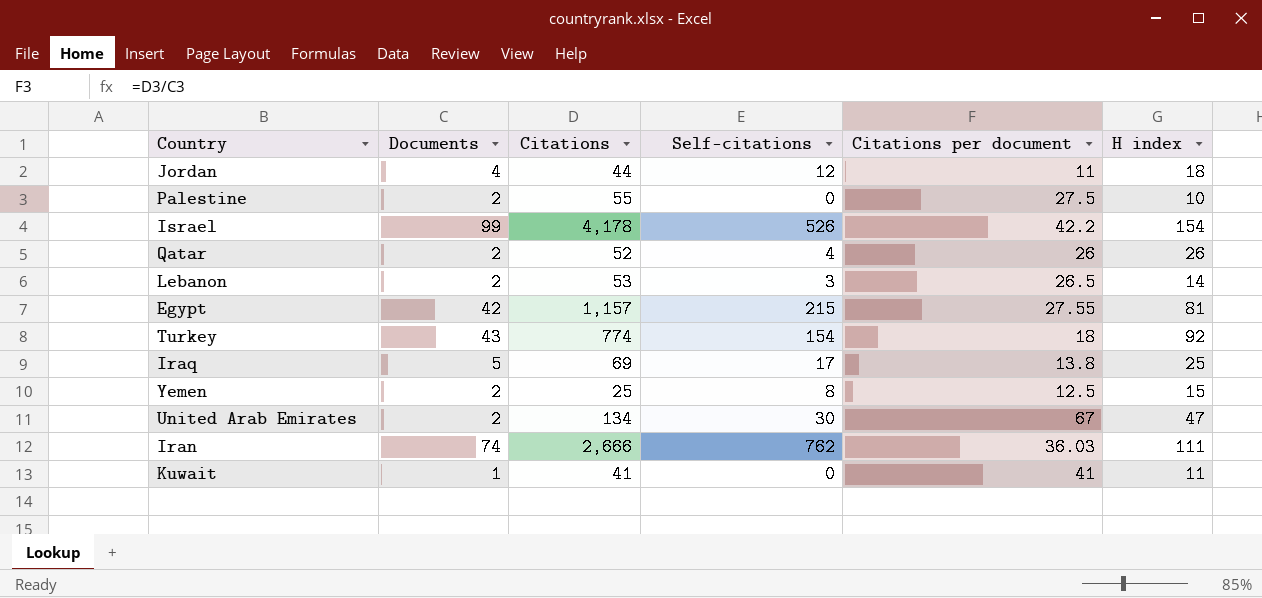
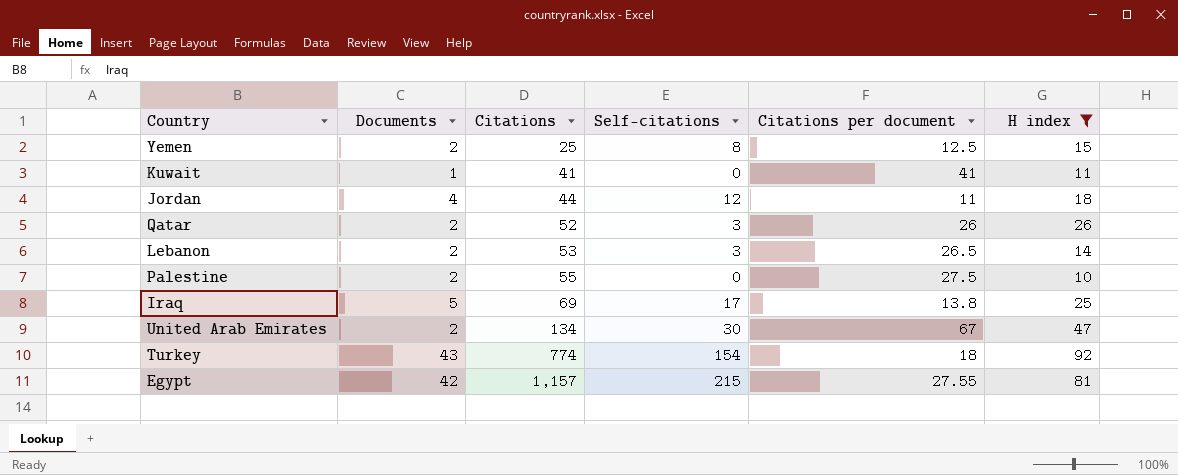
filter: none -> H index <= 92
row order: none -> Citations ascending
Qatar | Self-citations: 4 -> 3

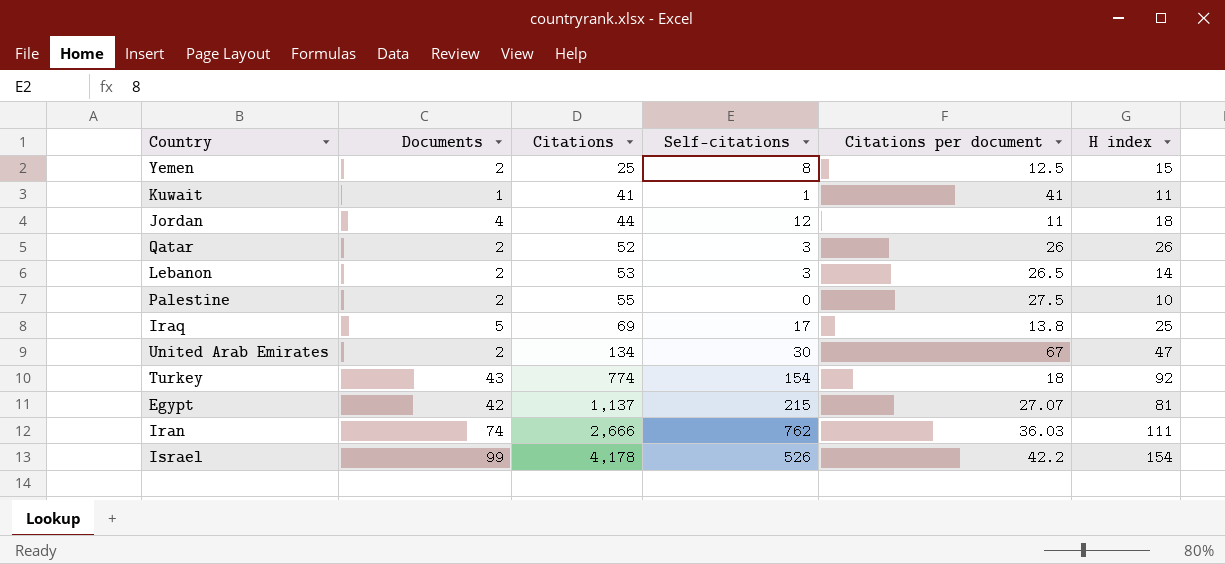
filter: H index <= 92 -> none
Kuwait | Self-citations: 0 -> 1
Egypt | Citations: 1,157 -> 1,137
Egypt | Citations per document: 27.55 -> 27.07

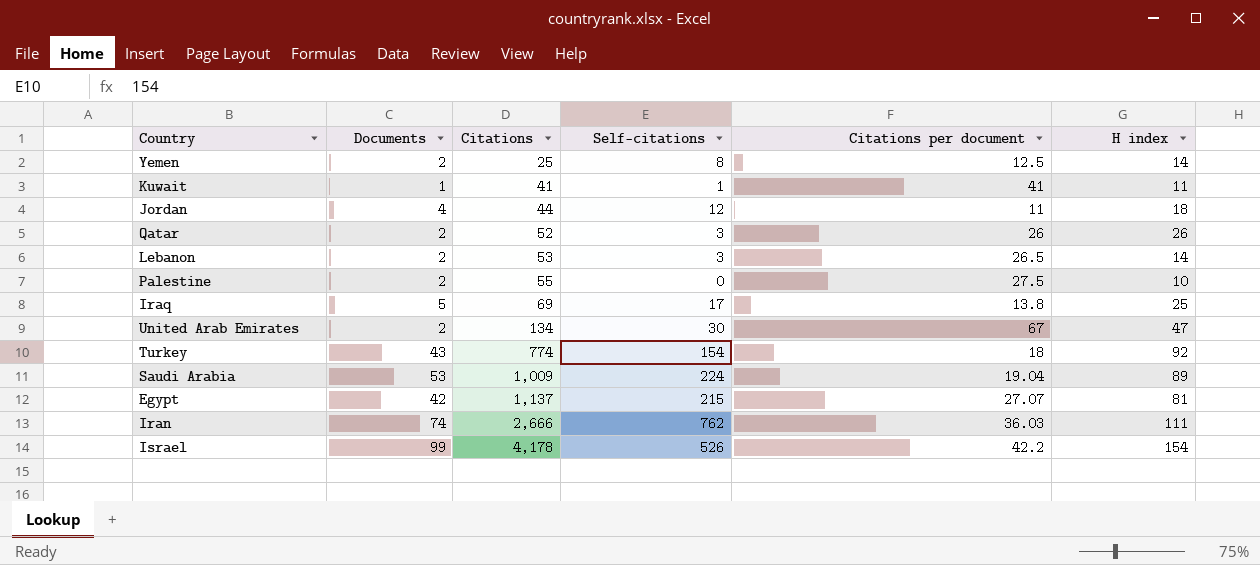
Yemen | H index: 15 -> 14
row Saudi Arabia: none -> 53 | 1,009 | 224 | 19.04 | 89

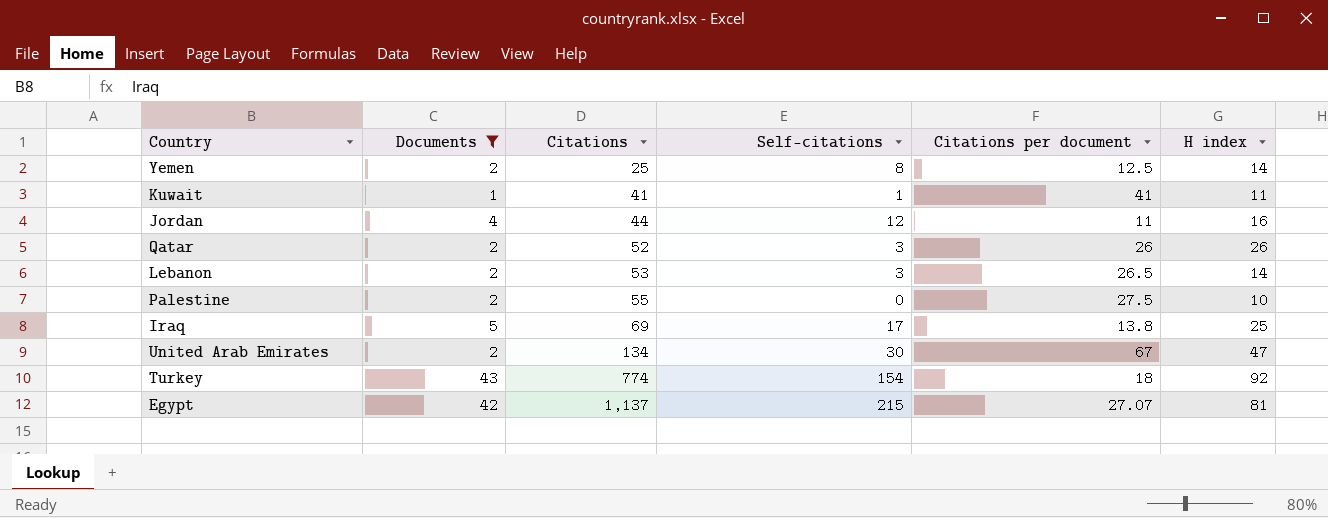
filter: none -> Documents <= 43
Jordan | H index: 18 -> 16

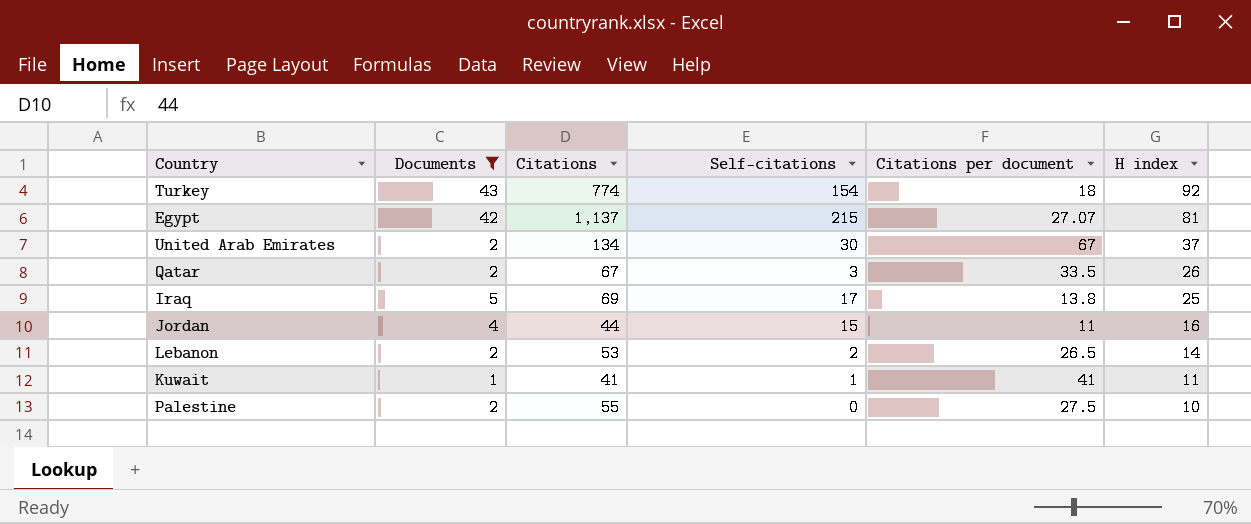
row order: Citations ascending -> H index descending
row Yemen: 2 | 25 | 8 | 12.5 | 14 -> none
United Arab Emirates | H index: 47 -> 37
Qatar | Citations: 52 -> 67
Qatar | Citations per document: 26 -> 33.5
Jordan | Self-citations: 12 -> 15
Lebanon | Self-citations: 3 -> 2

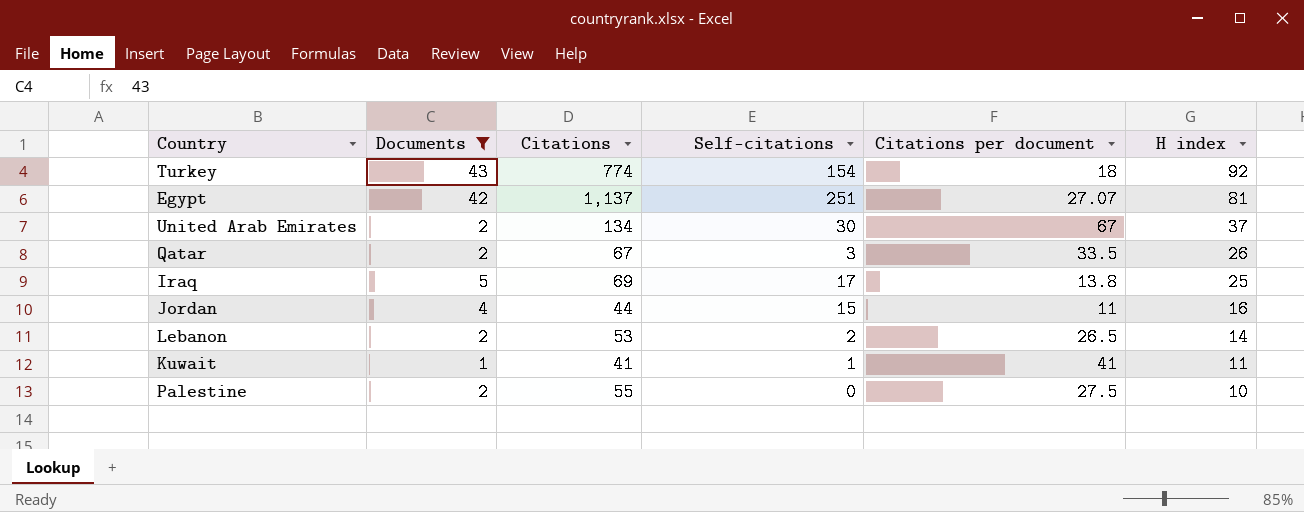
Egypt | Self-citations: 215 -> 251

